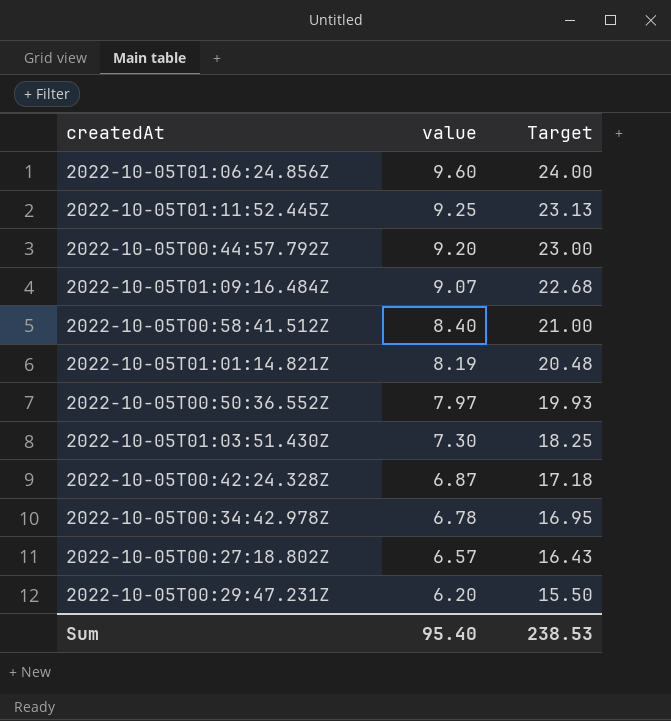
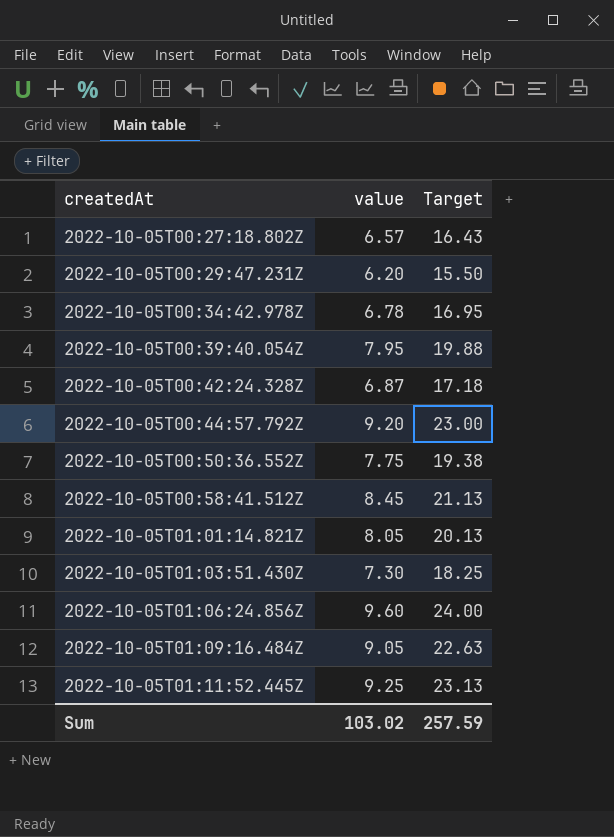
row order: value descending -> createdAt ascending
row 2022-10-05T00:39:40.054Z: none -> 7.95 | 19.88
2022-10-05T00:50:36.552Z | value: 7.97 -> 7.75
2022-10-05T00:50:36.552Z | Target: 19.93 -> 19.38
2022-10-05T00:58:41.512Z | value: 8.40 -> 8.45
2022-10-05T00:58:41.512Z | Target: 21.00 -> 21.13
2022-10-05T01:01:14.821Z | value: 8.19 -> 8.05
2022-10-05T01:01:14.821Z | Target: 20.48 -> 20.13
2022-10-05T01:09:16.484Z | value: 9.07 -> 9.05
2022-10-05T01:09:16.484Z | Target: 22.68 -> 22.63
Sum | value: 95.40 -> 103.02
Sum | Target: 238.53 -> 257.59

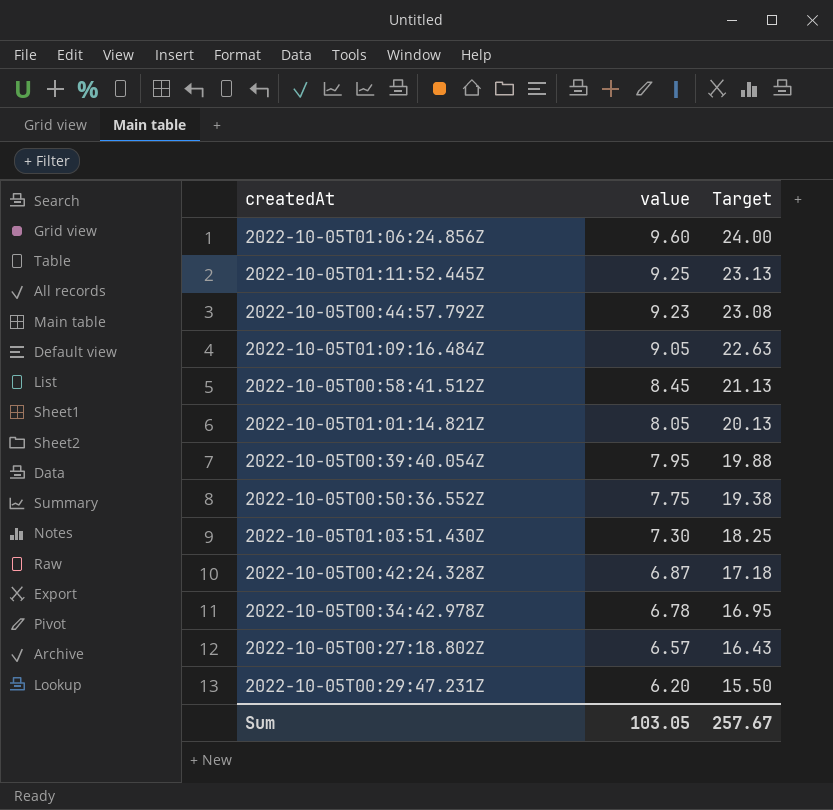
row order: createdAt ascending -> value descending
2022-10-05T00:44:57.792Z | value: 9.20 -> 9.23
2022-10-05T00:44:57.792Z | Target: 23.00 -> 23.08
Sum | value: 103.02 -> 103.05
Sum | Target: 257.59 -> 257.67

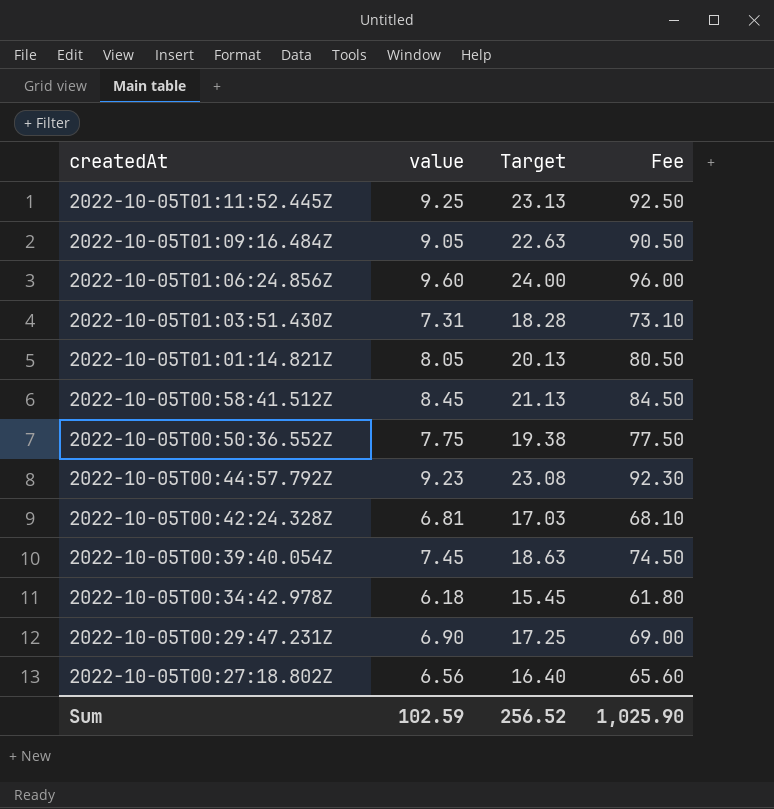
row order: value descending -> createdAt descending
column Fee | formula: none -> [value] * 10
2022-10-05T01:03:51.430Z | value: 7.30 -> 7.31
2022-10-05T01:03:51.430Z | Target: 18.25 -> 18.28
2022-10-05T00:42:24.328Z | value: 6.87 -> 6.81
2022-10-05T00:42:24.328Z | Target: 17.18 -> 17.03
2022-10-05T00:39:40.054Z | value: 7.95 -> 7.45
2022-10-05T00:39:40.054Z | Target: 19.88 -> 18.63
2022-10-05T00:34:42.978Z | value: 6.78 -> 6.18
2022-10-05T00:34:42.978Z | Target: 16.95 -> 15.45
2022-10-05T00:29:47.231Z | value: 6.20 -> 6.90
2022-10-05T00:29:47.231Z | Target: 15.50 -> 17.25
2022-10-05T00:27:18.802Z | value: 6.57 -> 6.56
2022-10-05T00:27:18.802Z | Target: 16.43 -> 16.40
Sum | value: 103.05 -> 102.59
Sum | Target: 257.67 -> 256.52

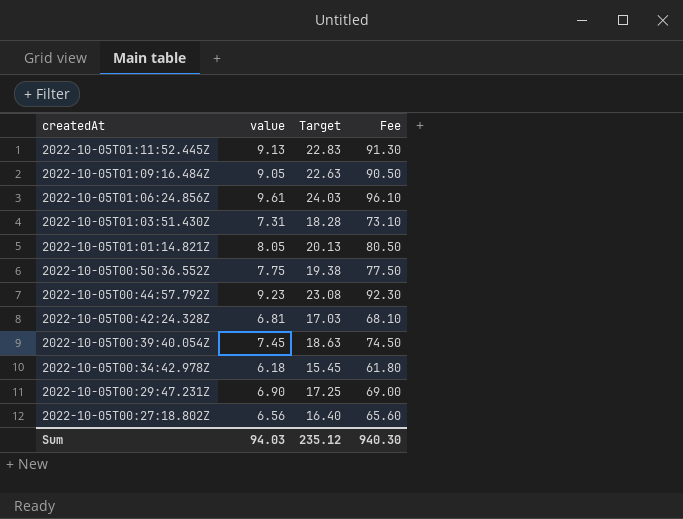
row 2022-10-05T00:58:41.512Z: 8.45 | 21.13 | 84.50 -> none
2022-10-05T01:11:52.445Z | value: 9.25 -> 9.13
2022-10-05T01:11:52.445Z | Target: 23.13 -> 22.83
2022-10-05T01:11:52.445Z | Fee: 92.50 -> 91.30
2022-10-05T01:06:24.856Z | value: 9.60 -> 9.61
2022-10-05T01:06:24.856Z | Target: 24.00 -> 24.03
2022-10-05T01:06:24.856Z | Fee: 96.00 -> 96.10
Sum | value: 102.59 -> 94.03
Sum | Target: 256.52 -> 235.12
Sum | Fee: 1,025.90 -> 940.30

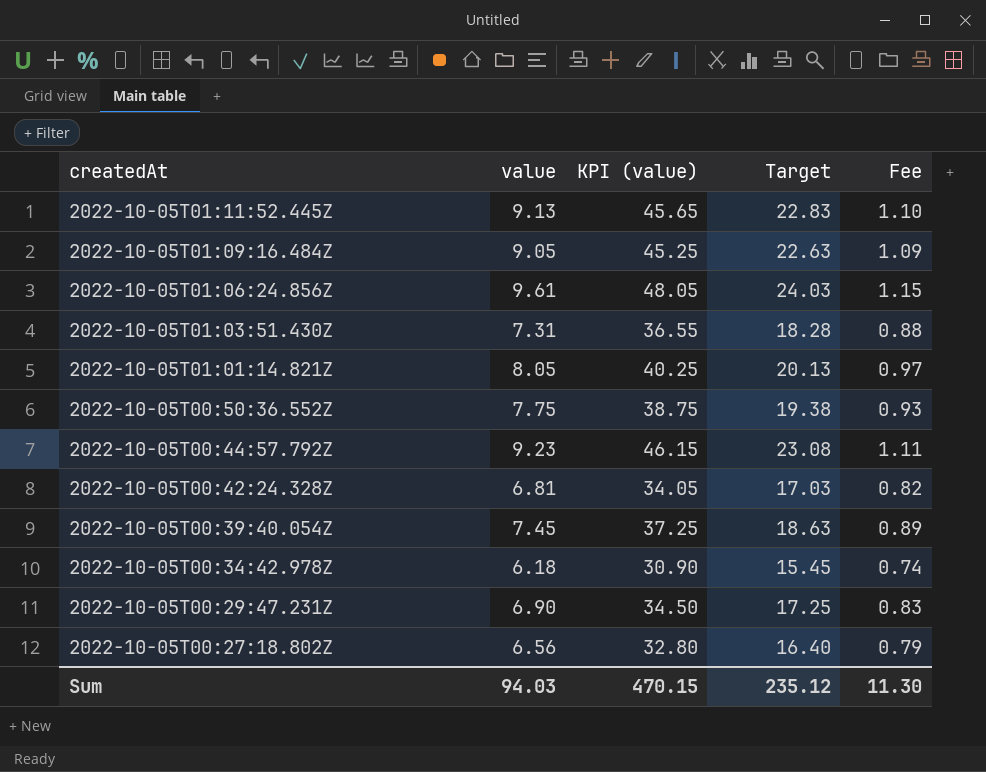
column KPI (value) | formula: none -> [value] * 5
column Fee | formula: [value] * 10 -> [value] * 0.12
Sum | Fee: 940.30 -> 11.30

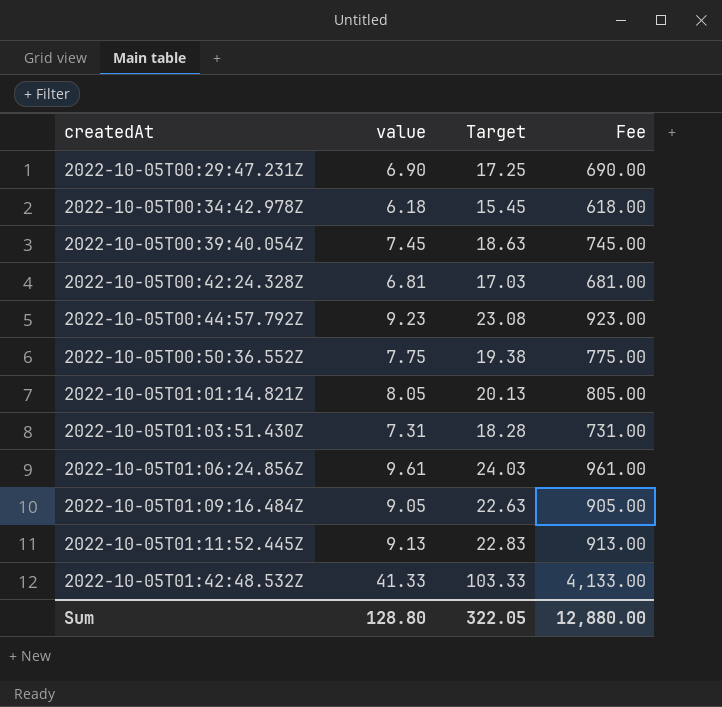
row order: createdAt descending -> createdAt ascending
column KPI (value) | formula: [value] * 5 -> none
column Fee | formula: [value] * 0.12 -> [value] * 100
row 2022-10-05T00:27:18.802Z: 6.56 | 32.80 | 16.40 | 0.79 -> none
row 2022-10-05T01:42:48.532Z: none -> 41.33 | 103.33 | 4,133.00
Sum | value: 94.03 -> 128.80
Sum | Target: 235.12 -> 322.05
Sum | Fee: 11.30 -> 12,880.00

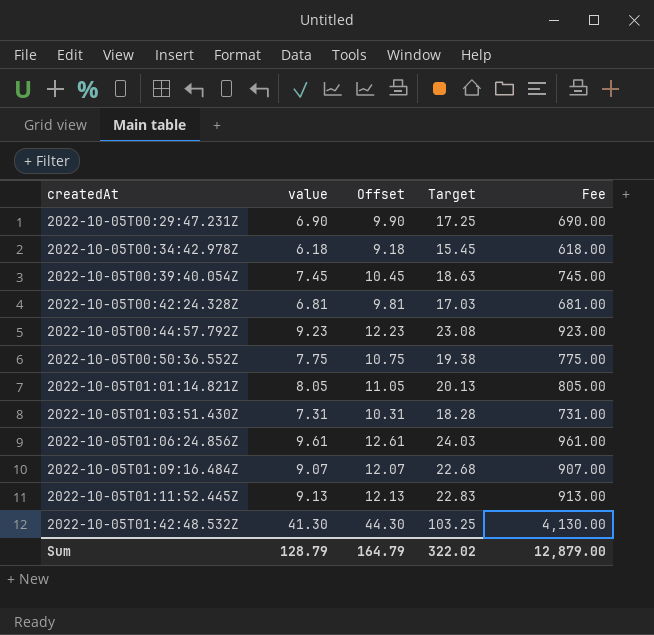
column Offset | formula: none -> [value] + 3
2022-10-05T01:09:16.484Z | value: 9.05 -> 9.07
2022-10-05T01:09:16.484Z | Target: 22.63 -> 22.68
2022-10-05T01:09:16.484Z | Fee: 905.00 -> 907.00
2022-10-05T01:42:48.532Z | value: 41.33 -> 41.30
2022-10-05T01:42:48.532Z | Target: 103.33 -> 103.25
2022-10-05T01:42:48.532Z | Fee: 4,133.00 -> 4,130.00
Sum | value: 128.80 -> 128.79
Sum | Target: 322.05 -> 322.02
Sum | Fee: 12,880.00 -> 12,879.00

